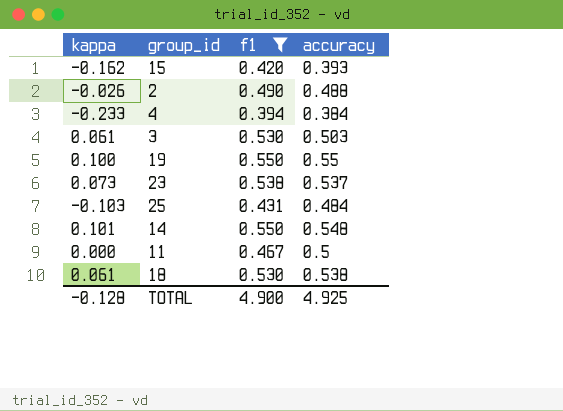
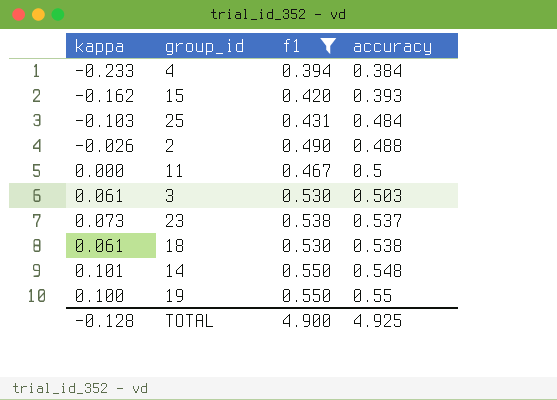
row order: none -> accuracy ascending

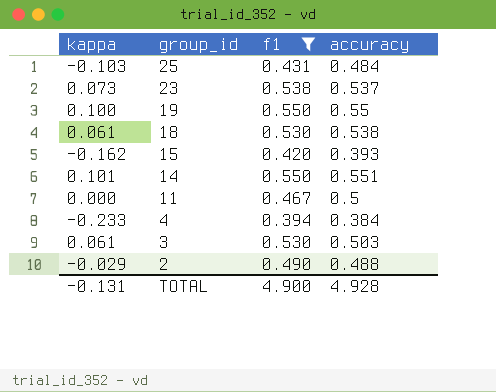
row order: accuracy ascending -> group_id descending
14 | accuracy: 0.548 -> 0.551
2 | kappa: -0.026 -> -0.029
TOTAL | kappa: -0.128 -> -0.131
TOTAL | accuracy: 4.925 -> 4.928

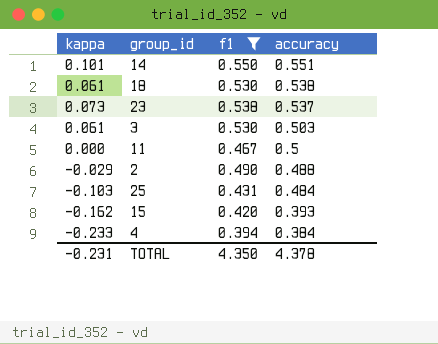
row order: group_id descending -> accuracy descending
row 19: 0.100 | 0.550 | 0.55 -> none
TOTAL | kappa: -0.131 -> -0.231
TOTAL | f1: 4.900 -> 4.350
TOTAL | accuracy: 4.928 -> 4.378

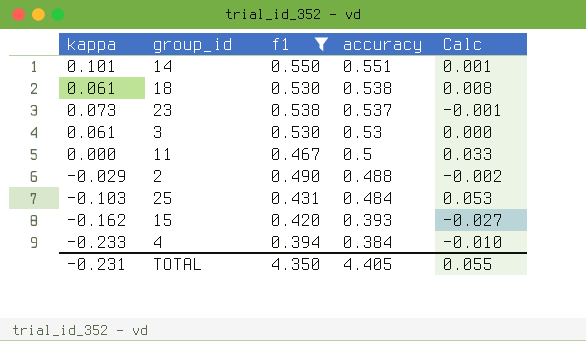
column Calc | formula: none -> [accuracy] - [f1]
3 | accuracy: 0.503 -> 0.53
TOTAL | accuracy: 4.378 -> 4.405

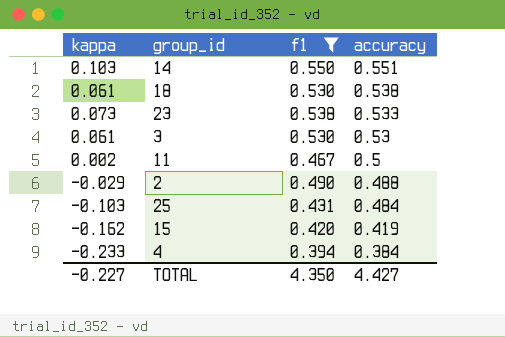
column Calc | formula: [accuracy] - [f1] -> none
14 | kappa: 0.101 -> 0.103
23 | accuracy: 0.537 -> 0.533
11 | kappa: 0.000 -> 0.002
15 | accuracy: 0.393 -> 0.419
TOTAL | kappa: -0.231 -> -0.227
TOTAL | accuracy: 4.405 -> 4.427

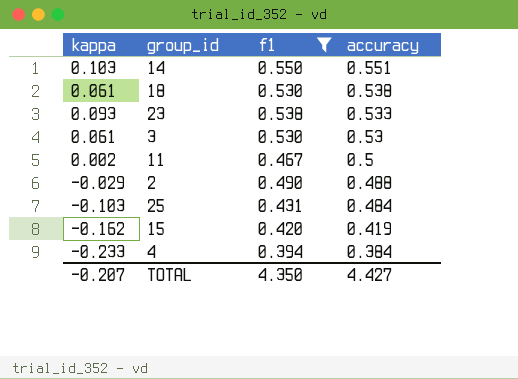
23 | kappa: 0.073 -> 0.093
TOTAL | kappa: -0.227 -> -0.207

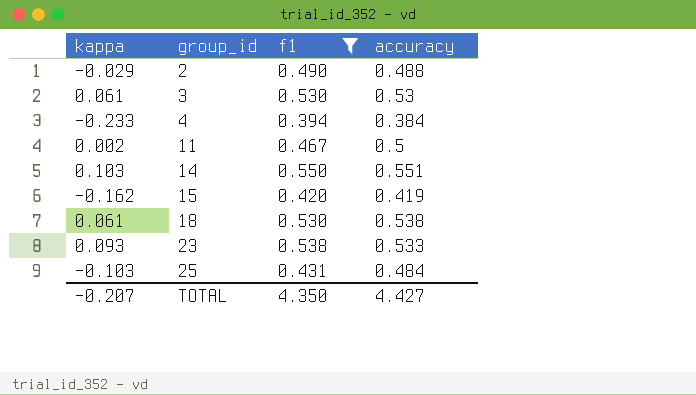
row order: accuracy descending -> group_id ascending

